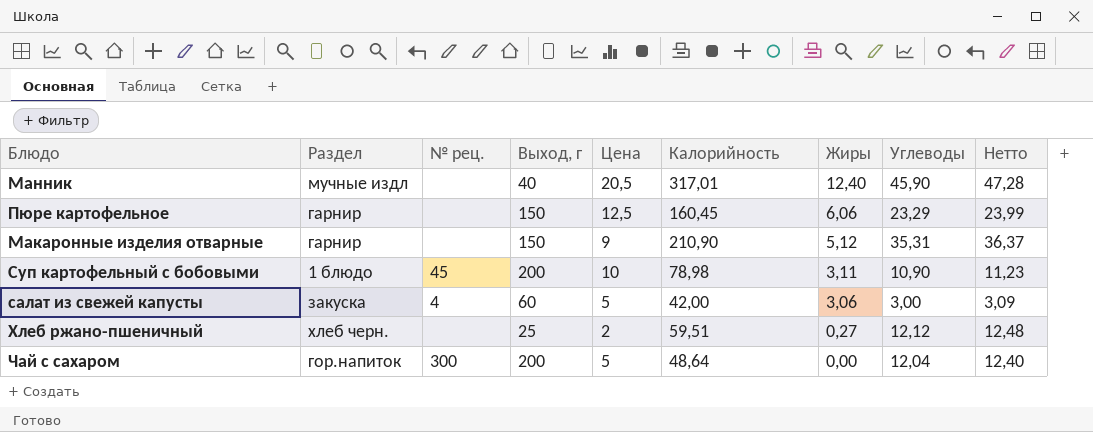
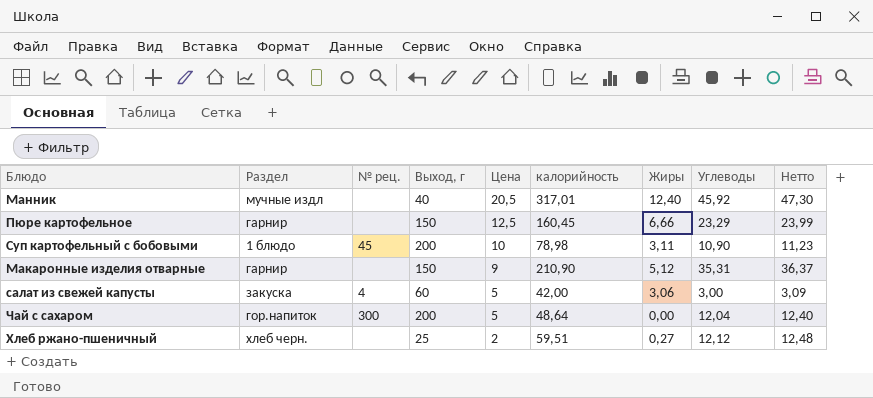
row order: Жиры descending -> Цена descending
column name: Калорийность -> калорийность
Манник | Углеводы: 45,90 -> 45,92
Манник | Нетто: 47,28 -> 47,30
Пюре картофельное | Жиры: 6,06 -> 6,66

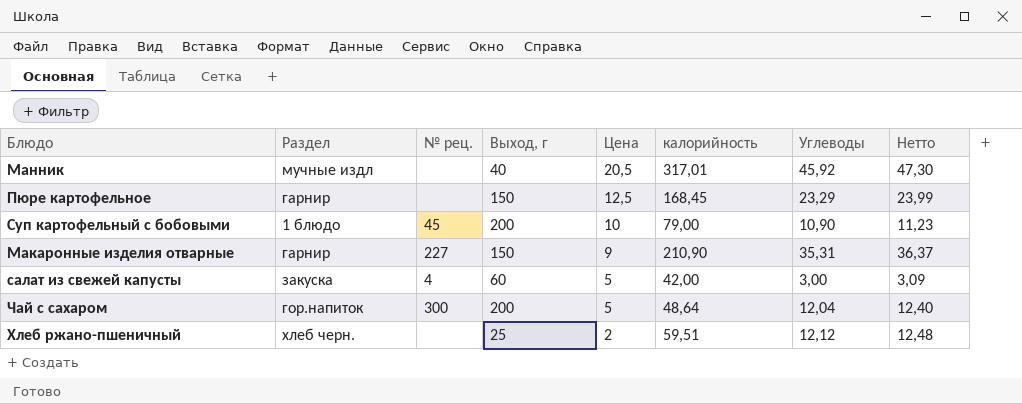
column Жиры | position: 7 -> none
Пюре картофельное | калорийность: 160,45 -> 168,45
Суп картофельный с бобовыми | калорийность: 78,98 -> 79,00
Макаронные изделия отварные | № рец.: none -> 227

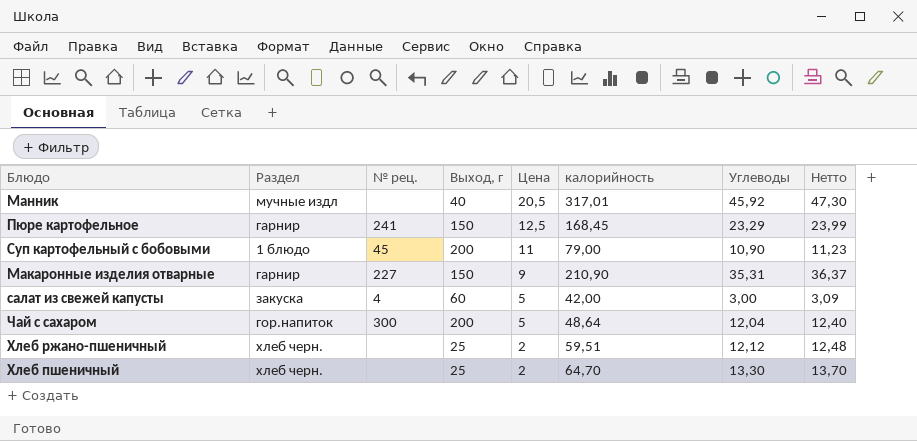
Пюре картофельное | № рец.: none -> 241
Суп картофельный с бобовыми | Цена: 10 -> 11
row Хлеб пшеничный: none -> хлеб черн. | none | 25 | 2 | 64,70 | 13,30 | 13,70

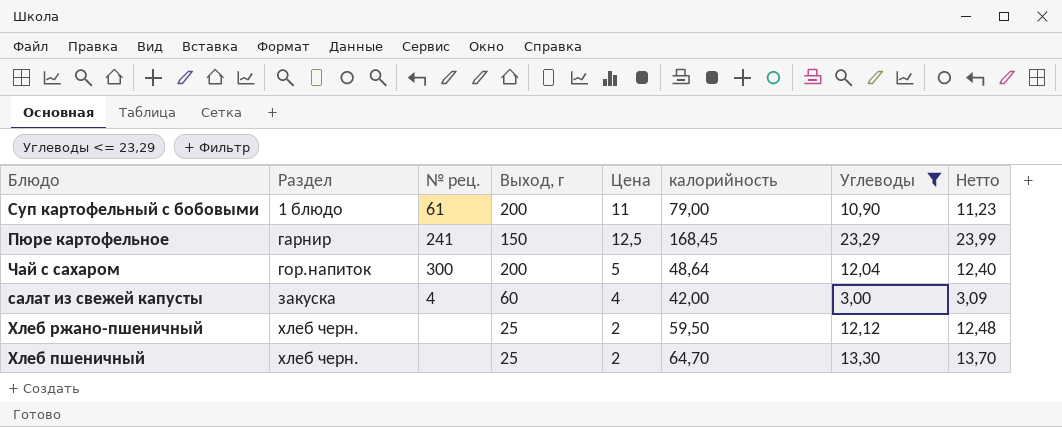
filter: none -> Углеводы <= 23,29
row order: Цена descending -> Раздел ascending
Суп картофельный с бобовыми | № рец.: 45 -> 61
салат из свежей капусты | Цена: 5 -> 4
Хлеб ржано-пшеничный | калорийность: 59,51 -> 59,50

